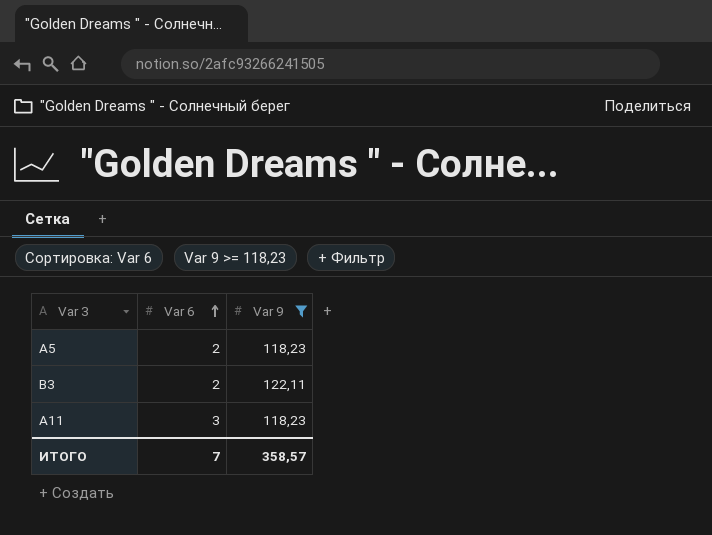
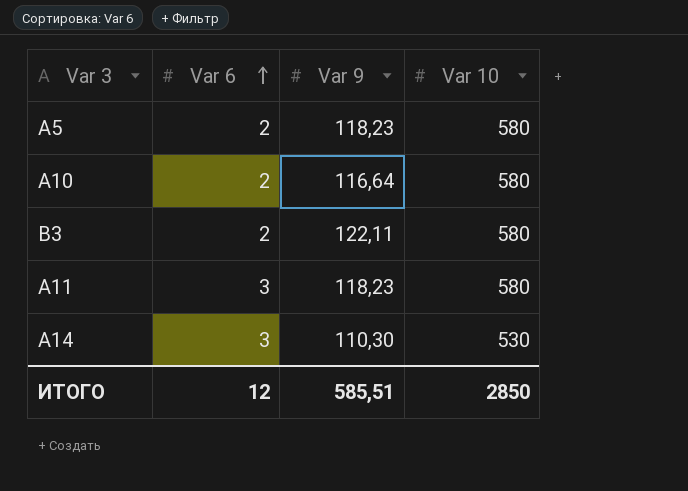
filter: Var 9 >= 118,23 -> none
column Var 10 | position: none -> 4
ИТОГО | Var 6: 7 -> 12
ИТОГО | Var 9: 358,57 -> 585,51

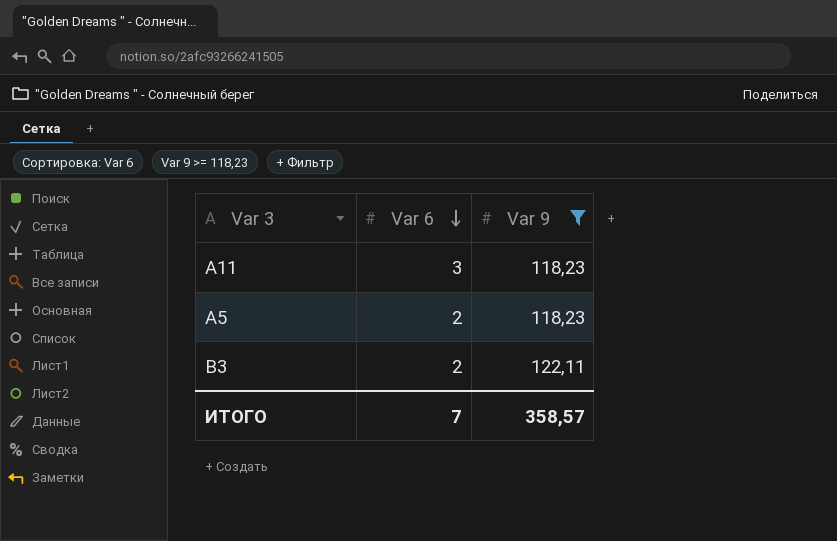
filter: none -> Var 9 >= 118,23
row order: Var 6 ascending -> Var 6 descending
column Var 10 | position: 4 -> none
ИТОГО | Var 6: 12 -> 7
ИТОГО | Var 9: 585,51 -> 358,57

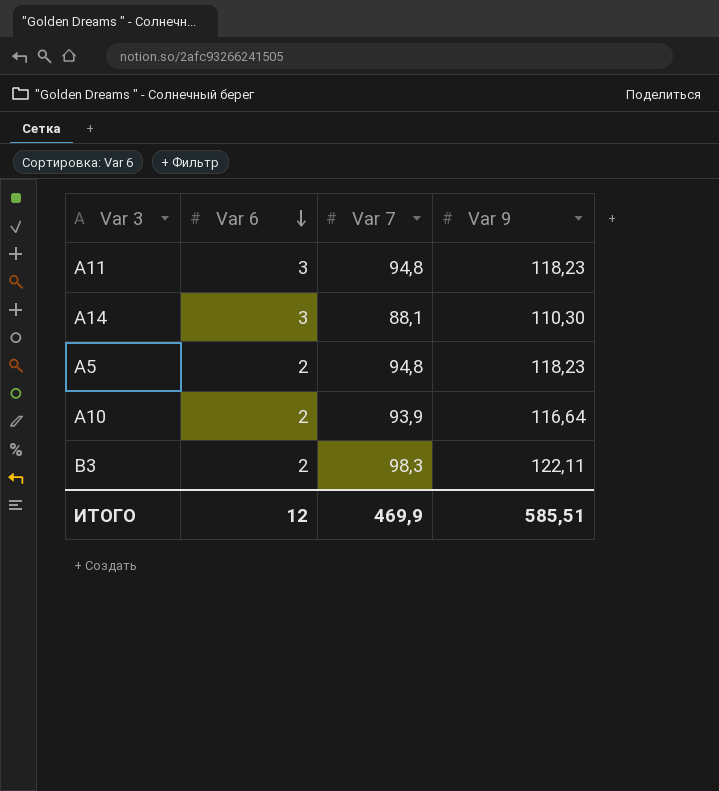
filter: Var 9 >= 118,23 -> none
column Var 7 | position: none -> 3
ИТОГО | Var 6: 7 -> 12
ИТОГО | Var 9: 358,57 -> 585,51

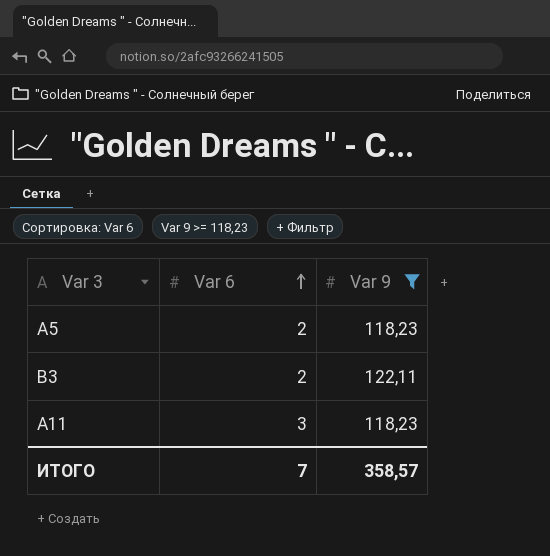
filter: none -> Var 9 >= 118,23
row order: Var 6 descending -> Var 6 ascending
column Var 7 | position: 3 -> none
ИТОГО | Var 6: 12 -> 7
ИТОГО | Var 9: 585,51 -> 358,57

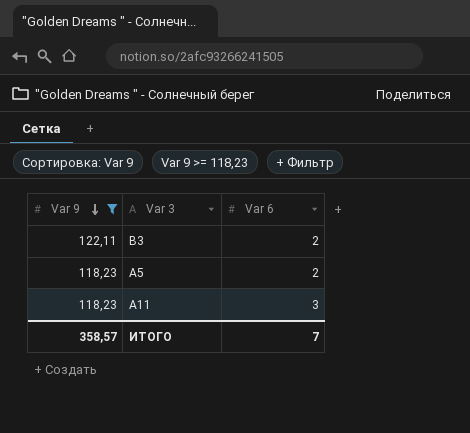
row order: Var 6 ascending -> Var 9 descending
column Var 9 | position: 3 -> 1

